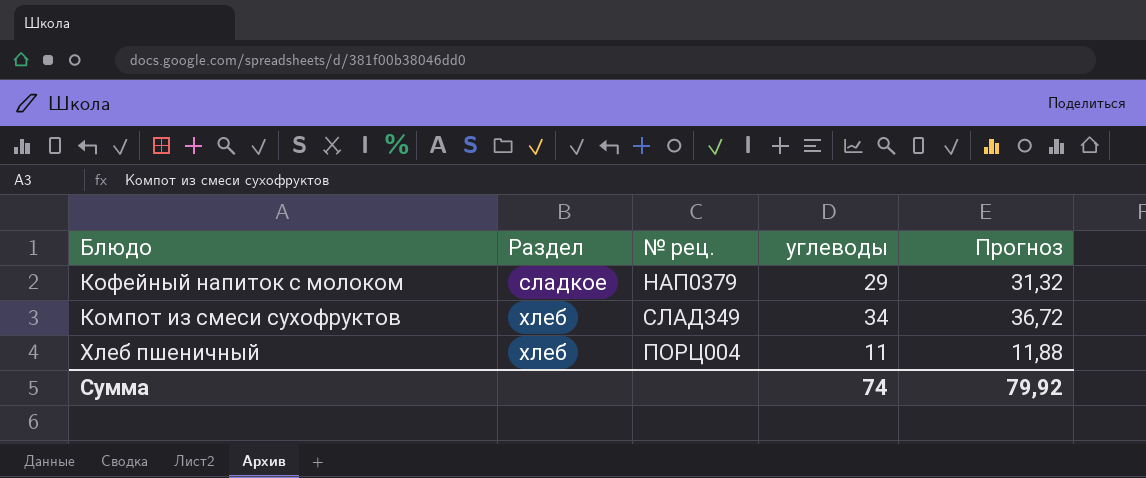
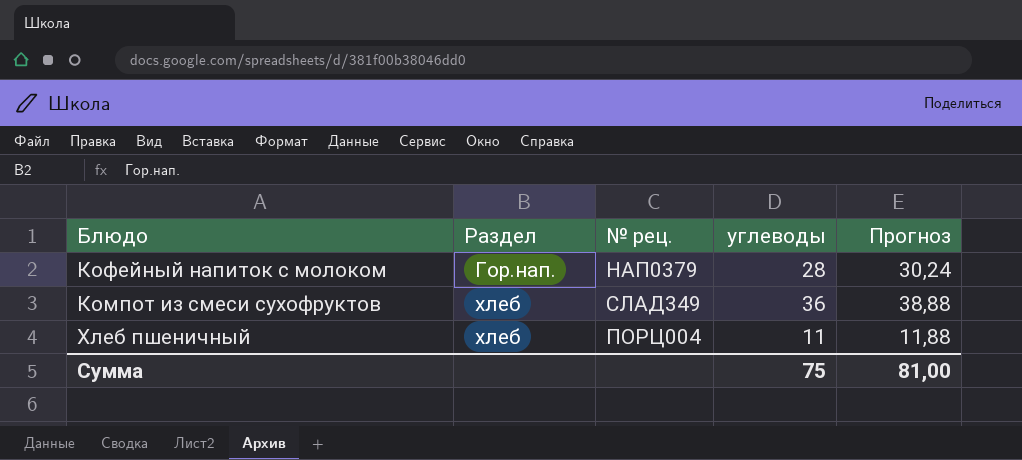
Кофейный напиток с молоком | Раздел: сладкое -> Гор.нап.
Кофейный напиток с молоком | углеводы: 29 -> 28
Кофейный напиток с молоком | Прогноз: 31,32 -> 30,24
Компот из смеси сухофруктов | углеводы: 34 -> 36
Компот из смеси сухофруктов | Прогноз: 36,72 -> 38,88
Сумма | углеводы: 74 -> 75
Сумма | Прогноз: 79,92 -> 81,00

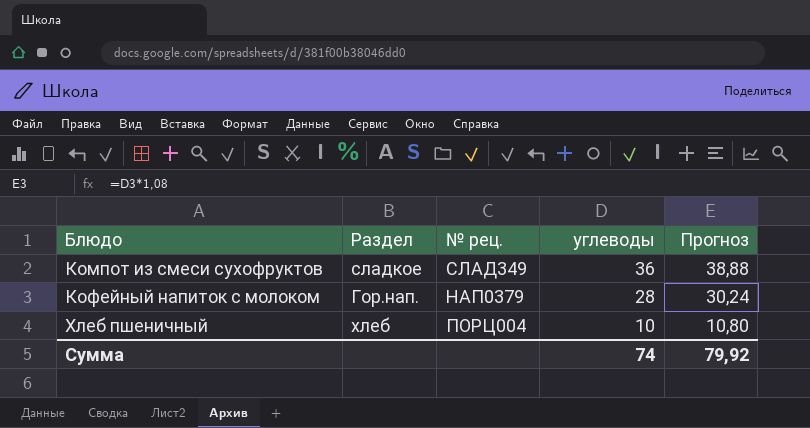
row order: Раздел ascending -> Блюдо ascending
Компот из смеси сухофруктов | Раздел: хлеб -> сладкое
Хлеб пшеничный | углеводы: 11 -> 10
Хлеб пшеничный | Прогноз: 11,88 -> 10,80
Сумма | углеводы: 75 -> 74
Сумма | Прогноз: 81,00 -> 79,92

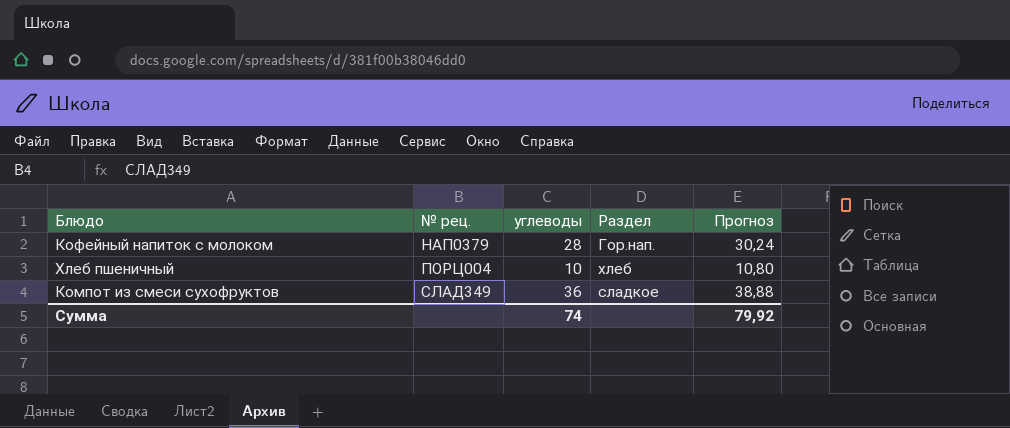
row order: Блюдо ascending -> № рец. ascending
column Раздел | position: 2 -> 4

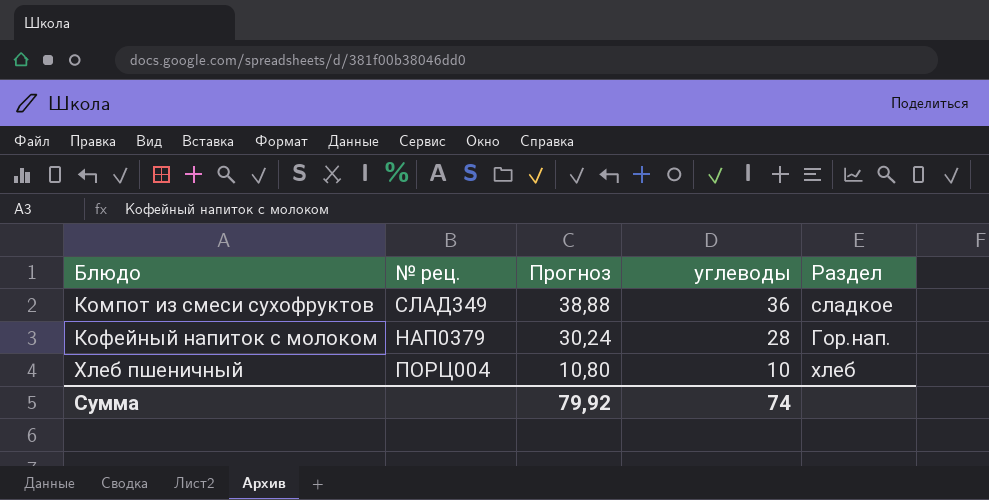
row order: № рец. ascending -> Блюдо ascending
column Прогноз | position: 5 -> 3

